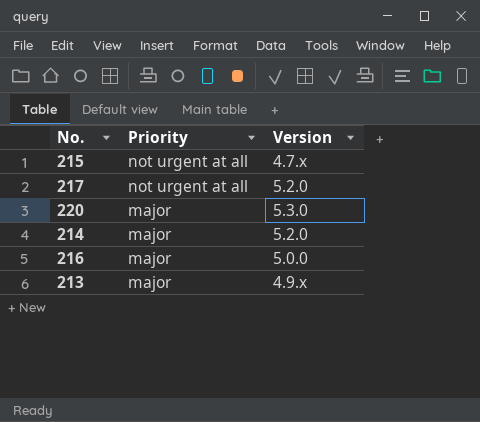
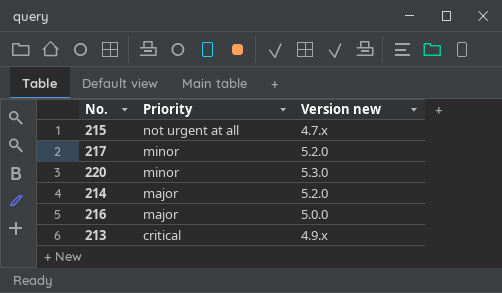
column name: Version -> Version new
217 | Priority: not urgent at all -> minor
220 | Priority: major -> minor
213 | Priority: major -> critical

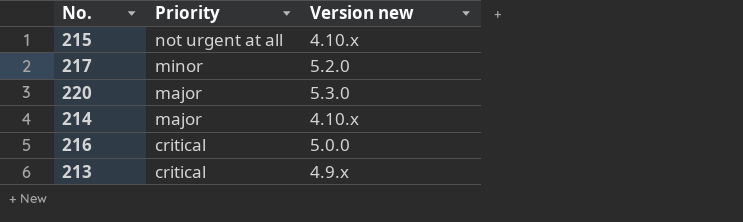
215 | Version new: 4.7.x -> 4.10.x
220 | Priority: minor -> major
214 | Version new: 5.2.0 -> 4.10.x
216 | Priority: major -> critical

